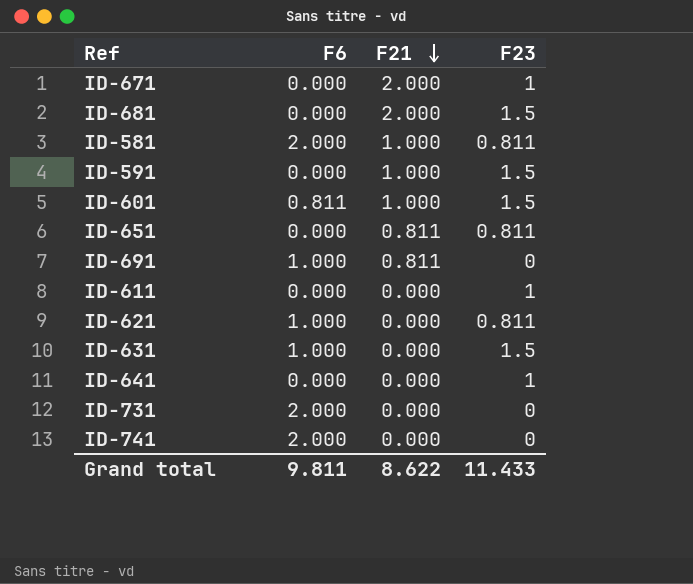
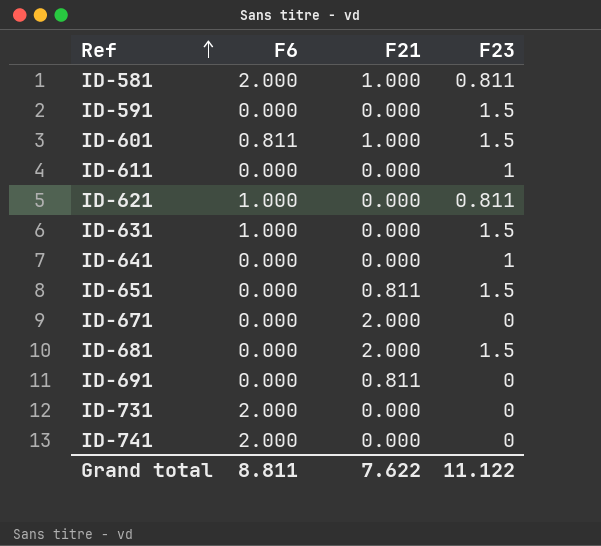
row order: F21 descending -> Ref ascending
ID-591 | F21: 1.000 -> 0.000
ID-651 | F23: 0.811 -> 1.5
ID-671 | F23: 1 -> 0
ID-691 | F6: 1.000 -> 0.000
Grand total | F6: 9.811 -> 8.811
Grand total | F21: 8.622 -> 7.622
Grand total | F23: 11.433 -> 11.122

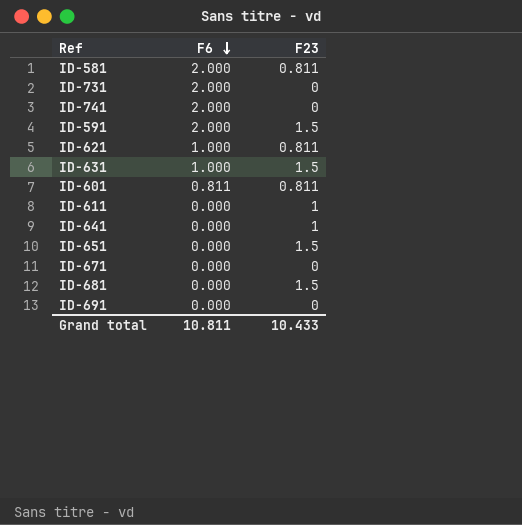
row order: Ref ascending -> F6 descending
column F21 | position: 3 -> none
ID-591 | F6: 0.000 -> 2.000
ID-601 | F23: 1.5 -> 0.811
Grand total | F6: 8.811 -> 10.811
Grand total | F23: 11.122 -> 10.433

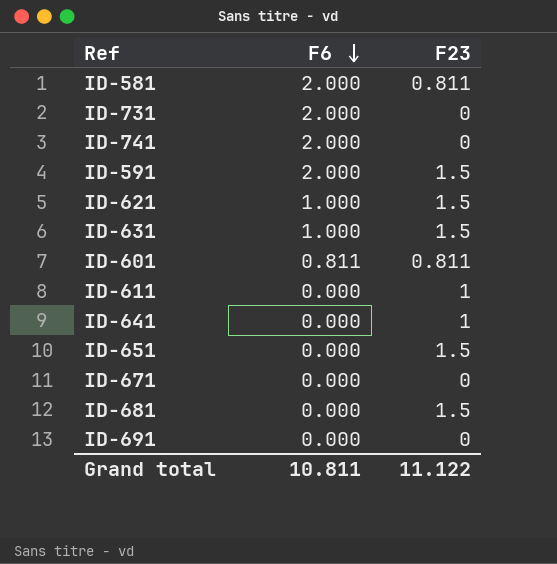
ID-621 | F23: 0.811 -> 1.5
Grand total | F23: 10.433 -> 11.122

